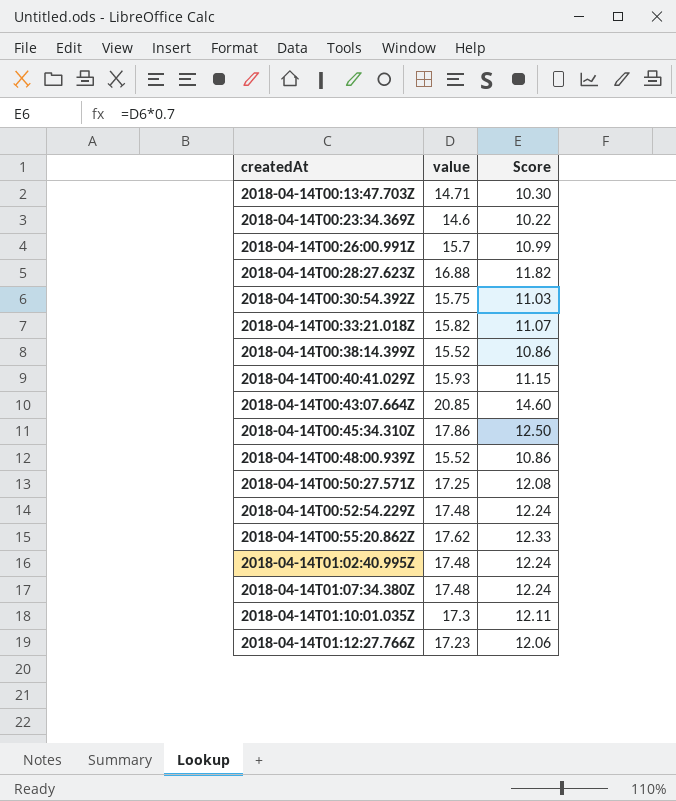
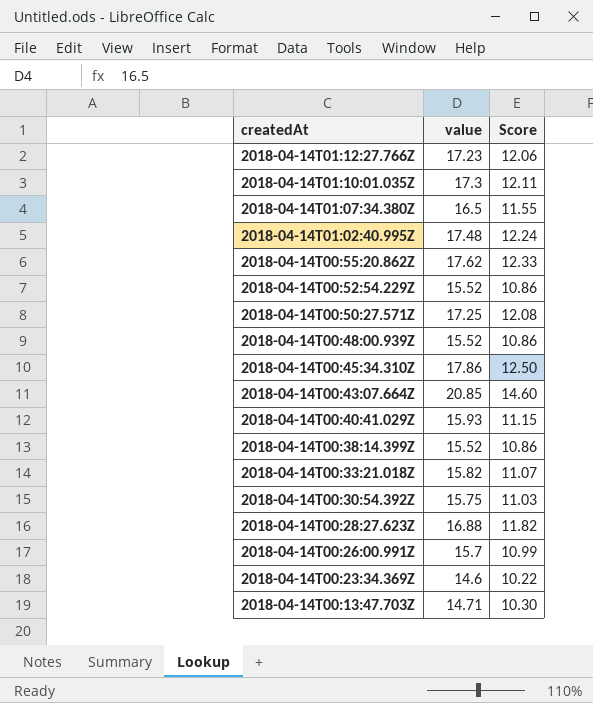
row order: createdAt ascending -> createdAt descending
2018-04-14T01:07:34.380Z | value: 17.48 -> 16.5
2018-04-14T01:07:34.380Z | Score: 12.24 -> 11.55
2018-04-14T00:52:54.229Z | value: 17.48 -> 15.52
2018-04-14T00:52:54.229Z | Score: 12.24 -> 10.86

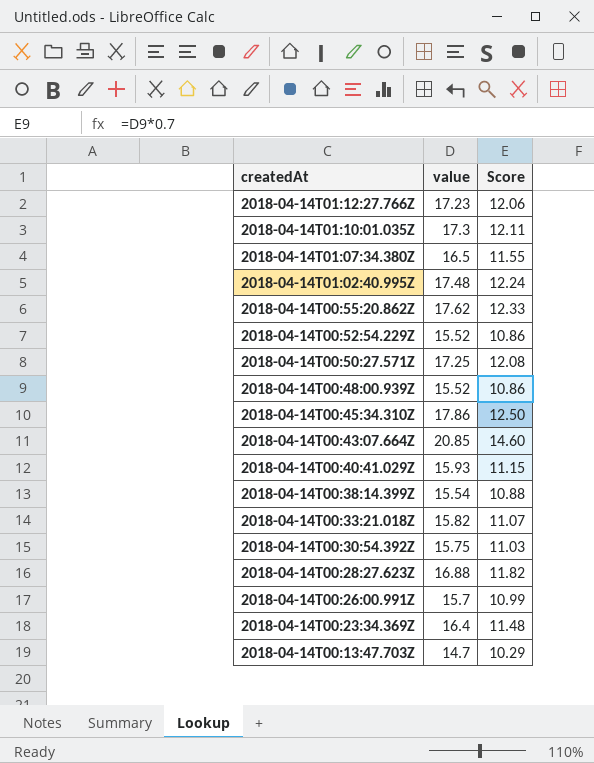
2018-04-14T00:38:14.399Z | value: 15.52 -> 15.54
2018-04-14T00:38:14.399Z | Score: 10.86 -> 10.88
2018-04-14T00:23:34.369Z | value: 14.6 -> 16.4
2018-04-14T00:23:34.369Z | Score: 10.22 -> 11.48
2018-04-14T00:13:47.703Z | value: 14.71 -> 14.7
2018-04-14T00:13:47.703Z | Score: 10.30 -> 10.29

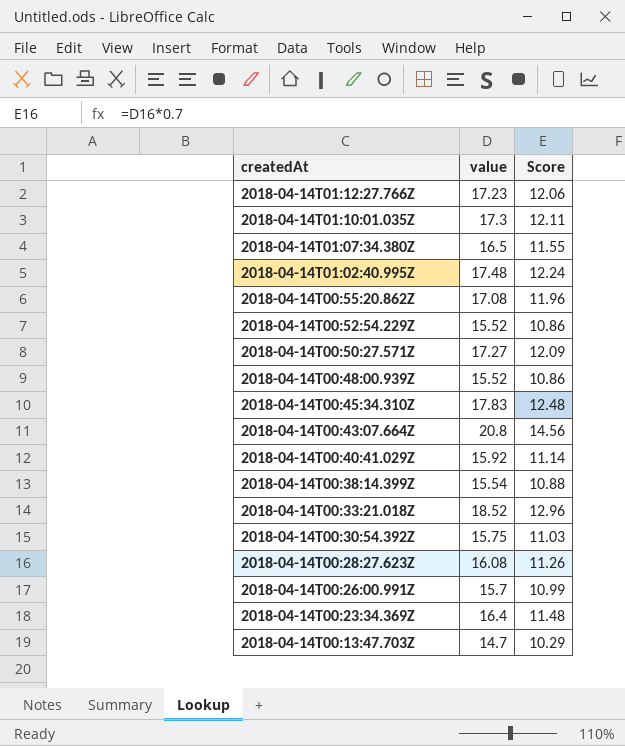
2018-04-14T00:55:20.862Z | value: 17.62 -> 17.08
2018-04-14T00:55:20.862Z | Score: 12.33 -> 11.96
2018-04-14T00:50:27.571Z | value: 17.25 -> 17.27
2018-04-14T00:50:27.571Z | Score: 12.08 -> 12.09
2018-04-14T00:45:34.310Z | value: 17.86 -> 17.83
2018-04-14T00:45:34.310Z | Score: 12.50 -> 12.48
2018-04-14T00:43:07.664Z | value: 20.85 -> 20.8
2018-04-14T00:43:07.664Z | Score: 14.60 -> 14.56
2018-04-14T00:40:41.029Z | value: 15.93 -> 15.92
2018-04-14T00:40:41.029Z | Score: 11.15 -> 11.14
2018-04-14T00:33:21.018Z | value: 15.82 -> 18.52
2018-04-14T00:33:21.018Z | Score: 11.07 -> 12.96
2018-04-14T00:28:27.623Z | value: 16.88 -> 16.08
2018-04-14T00:28:27.623Z | Score: 11.82 -> 11.26

